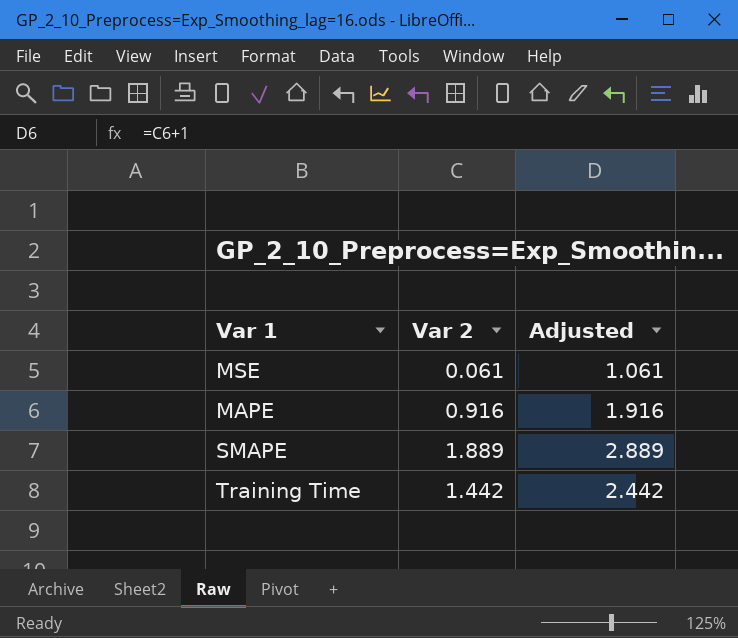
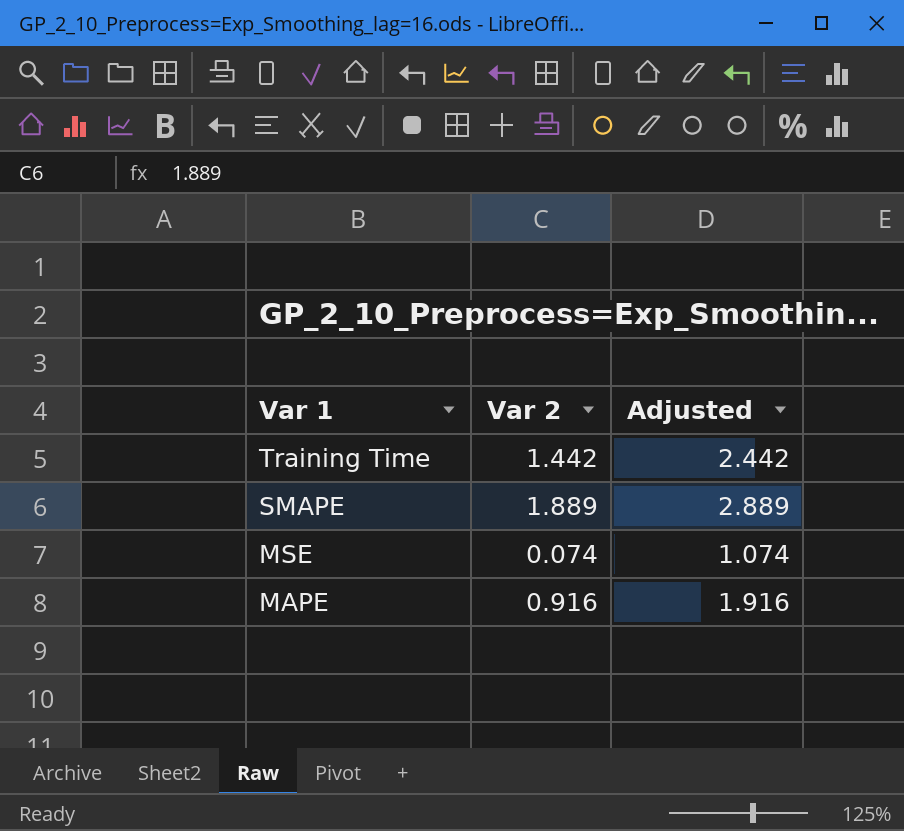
row order: none -> Var 1 descending
MSE | Var 2: 0.061 -> 0.074
MSE | Adjusted: 1.061 -> 1.074

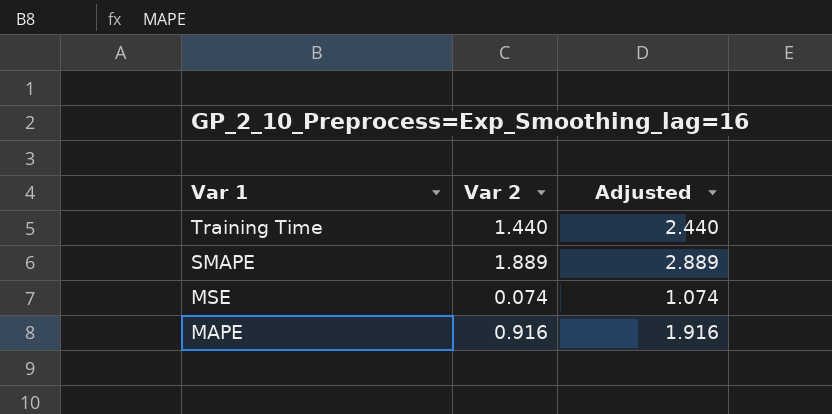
Training Time | Var 2: 1.442 -> 1.440
Training Time | Adjusted: 2.442 -> 2.440

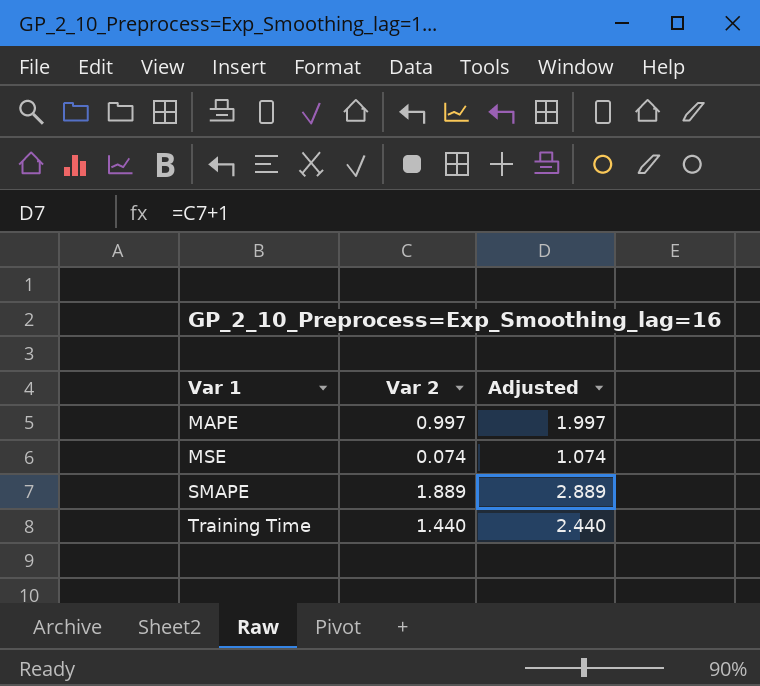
row order: Var 1 descending -> Var 1 ascending
MAPE | Var 2: 0.916 -> 0.997
MAPE | Adjusted: 1.916 -> 1.997

